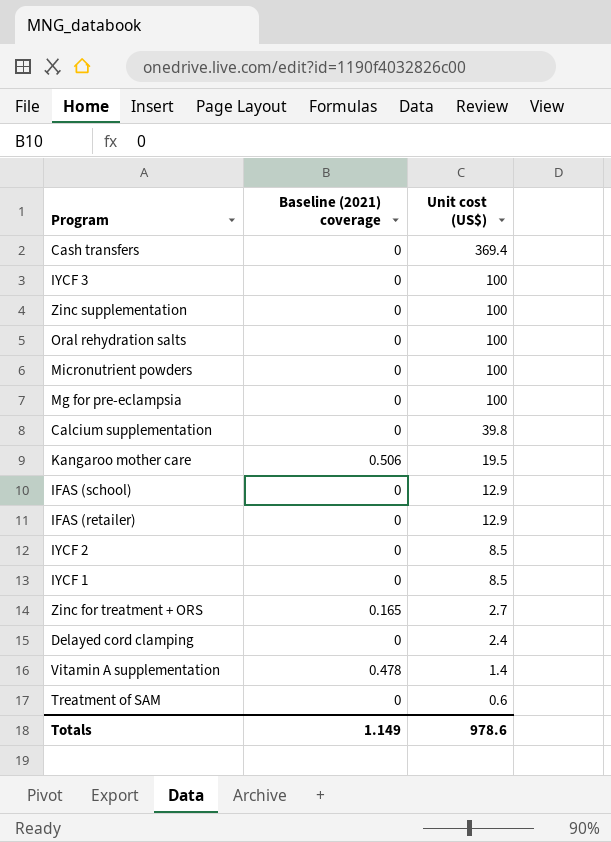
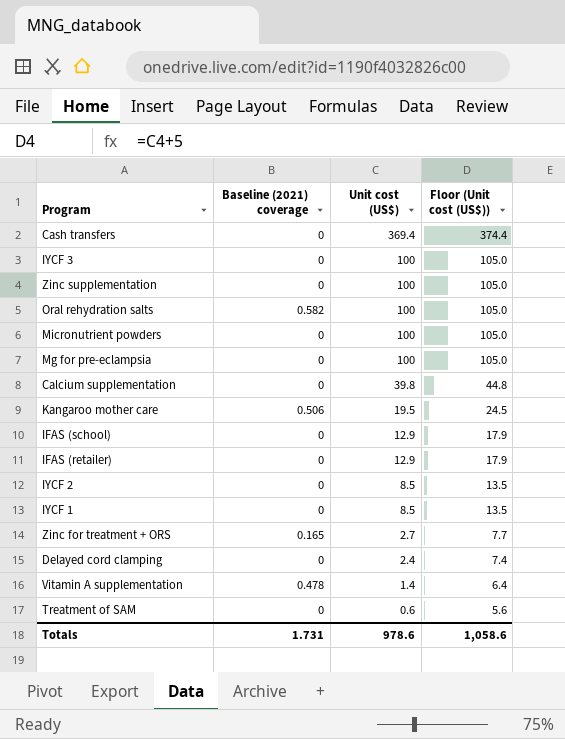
column Floor (Unit cost (US$)) | formula: none -> [Unit cost (US$)] + 5
Oral rehydration salts | Baseline (2021) coverage: 0 -> 0.582
Totals | Baseline (2021) coverage: 1.149 -> 1.731

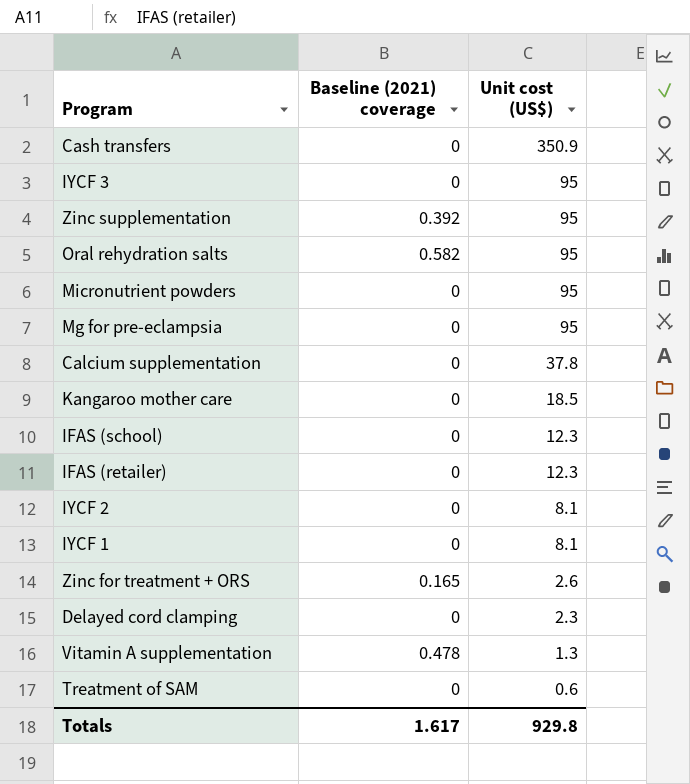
column Floor (Unit cost (US$)) | formula: [Unit cost (US$)] + 5 -> none
Cash transfers | Unit cost (US$): 369.4 -> 350.9
IYCF 3 | Unit cost (US$): 100 -> 95
Zinc supplementation | Baseline (2021) coverage: 0 -> 0.392
Zinc supplementation | Unit cost (US$): 100 -> 95
Oral rehydration salts | Unit cost (US$): 100 -> 95
Micronutrient powders | Unit cost (US$): 100 -> 95
Mg for pre-eclampsia | Unit cost (US$): 100 -> 95
Calcium supplementation | Unit cost (US$): 39.8 -> 37.8
Kangaroo mother care | Baseline (2021) coverage: 0.506 -> 0
Kangaroo mother care | Unit cost (US$): 19.5 -> 18.5
IFAS (school) | Unit cost (US$): 12.9 -> 12.3
IFAS (retailer) | Unit cost (US$): 12.9 -> 12.3
IYCF 2 | Unit cost (US$): 8.5 -> 8.1
IYCF 1 | Unit cost (US$): 8.5 -> 8.1
Zinc for treatment + ORS | Unit cost (US$): 2.7 -> 2.6
Delayed cord clamping | Unit cost (US$): 2.4 -> 2.3
Vitamin A supplementation | Unit cost (US$): 1.4 -> 1.3
Totals | Baseline (2021) coverage: 1.731 -> 1.617
Totals | Unit cost (US$): 978.6 -> 929.8

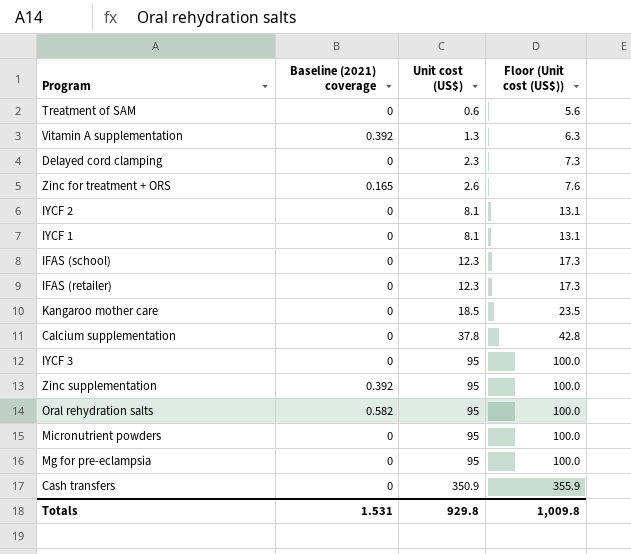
row order: Unit cost (US$) descending -> Unit cost (US$) ascending
column Floor (Unit cost (US$)) | formula: none -> [Unit cost (US$)] + 5
Vitamin A supplementation | Baseline (2021) coverage: 0.478 -> 0.392
Totals | Baseline (2021) coverage: 1.617 -> 1.531

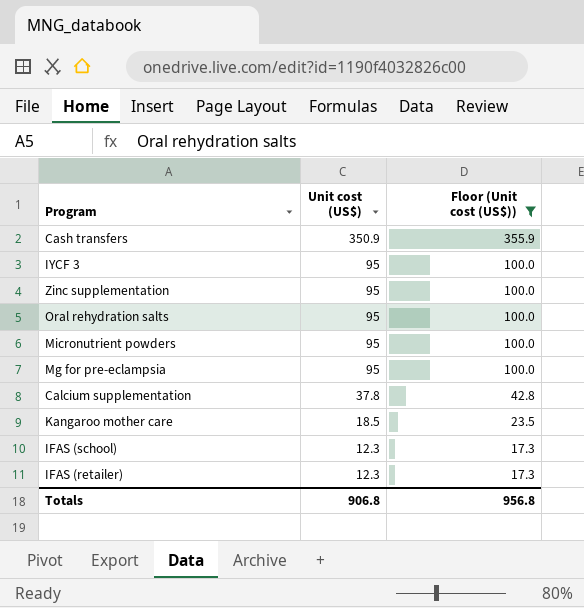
filter: none -> Floor (Unit cost (US$)) >= 17.3
row order: Unit cost (US$) ascending -> Unit cost (US$) descending
column Baseline (2021) coverage | position: 2 -> none
Totals | Unit cost (US$): 929.8 -> 906.8
Totals | Floor (Unit cost (US$)): 1,009.8 -> 956.8

